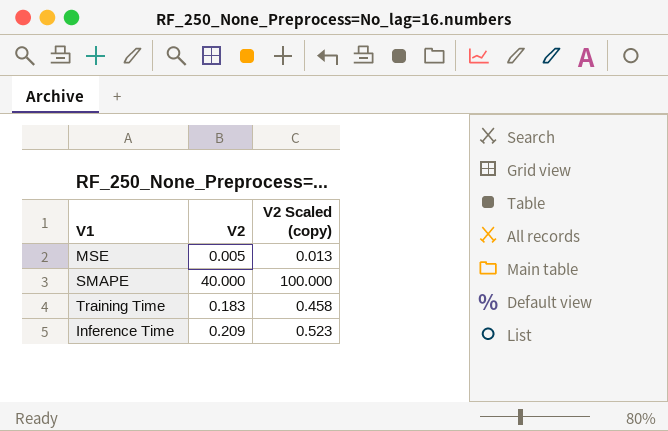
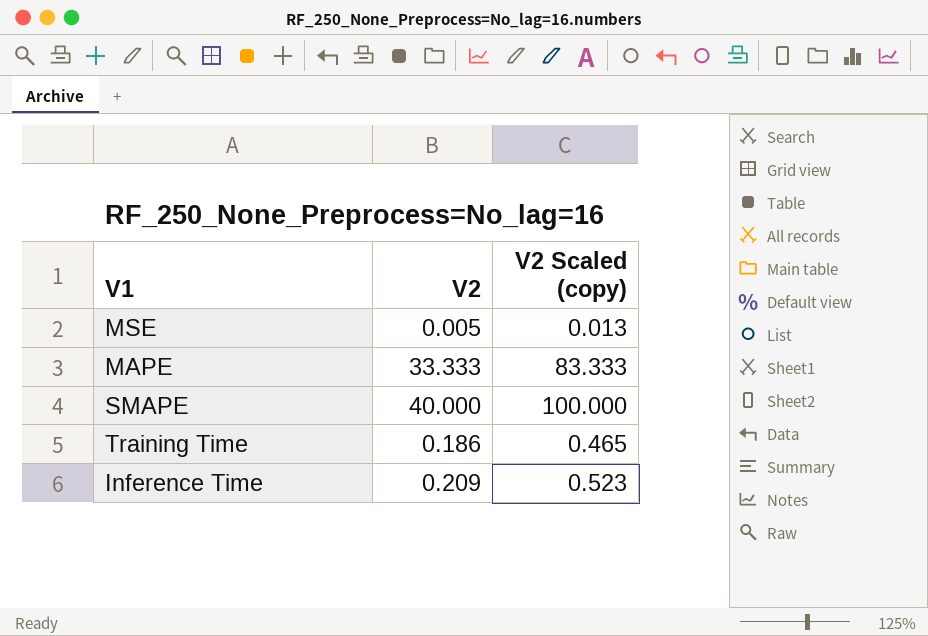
row MAPE: none -> 33.333 | 83.333
Training Time | V2: 0.183 -> 0.186
Training Time | V2 Scaled (copy): 0.458 -> 0.465

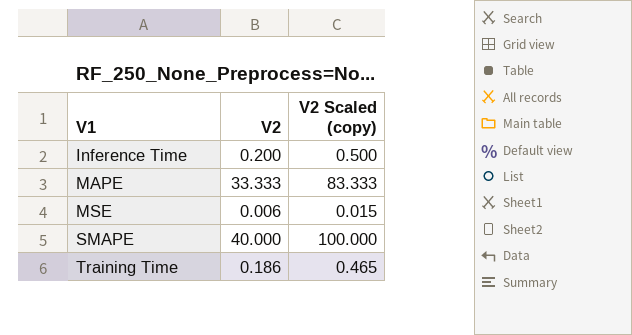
row order: none -> V1 ascending
Inference Time | V2: 0.209 -> 0.200
Inference Time | V2 Scaled (copy): 0.523 -> 0.500
MSE | V2: 0.005 -> 0.006
MSE | V2 Scaled (copy): 0.013 -> 0.015

